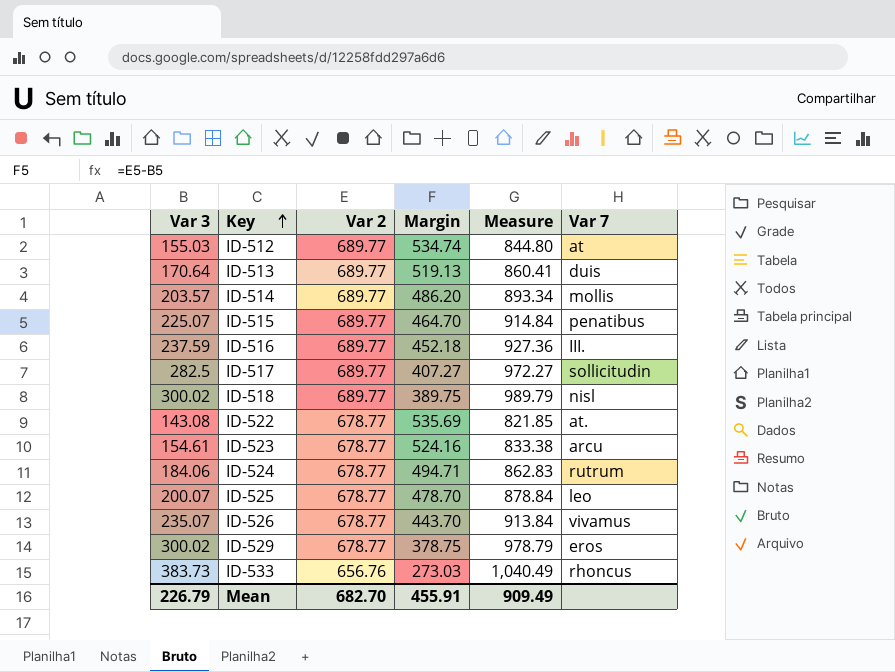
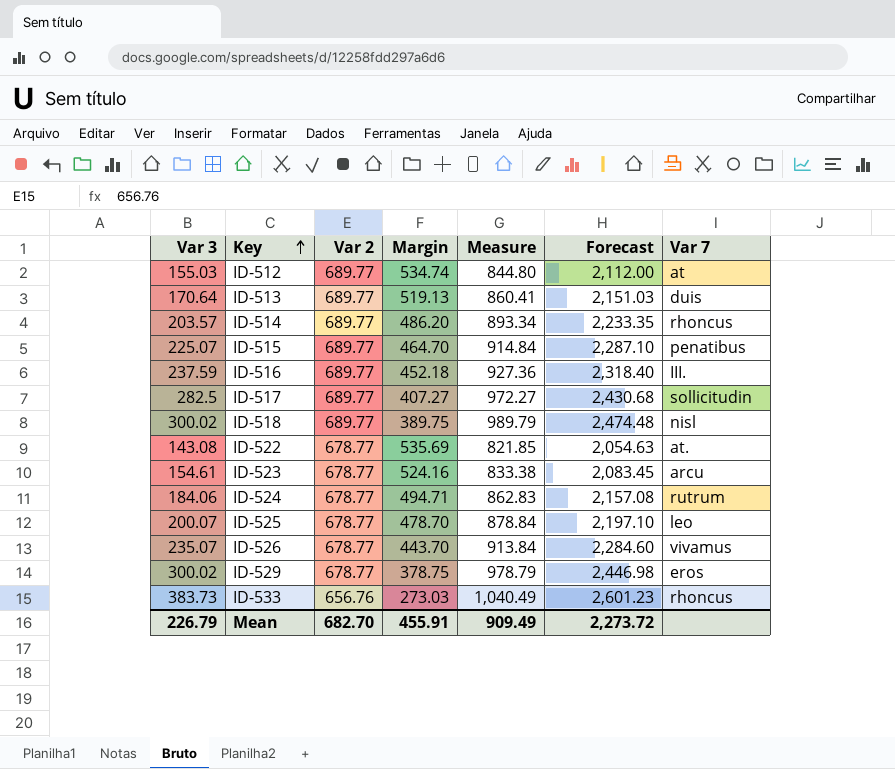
column Forecast | formula: none -> [Measure] * 2.5
ID-514 | Var 7: mollis -> rhoncus

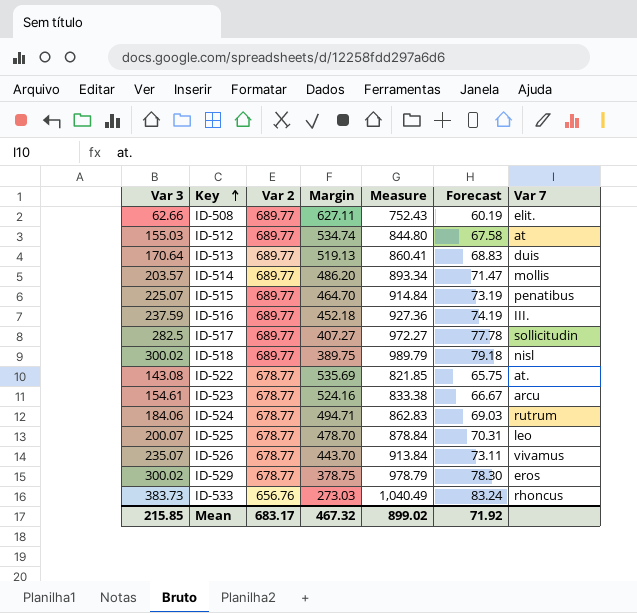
column Forecast | formula: [Measure] * 2.5 -> [Measure] * 0.08
row ID-508: none -> 62.66 | 689.77 | 627.11 | 752.43 | 60.19 | elit.
ID-514 | Var 7: rhoncus -> mollis
Mean | Var 3: 226.79 -> 215.85
Mean | Var 2: 682.70 -> 683.17
Mean | Margin: 455.91 -> 467.32
Mean | Measure: 909.49 -> 899.02
Mean | Forecast: 2,273.72 -> 71.92

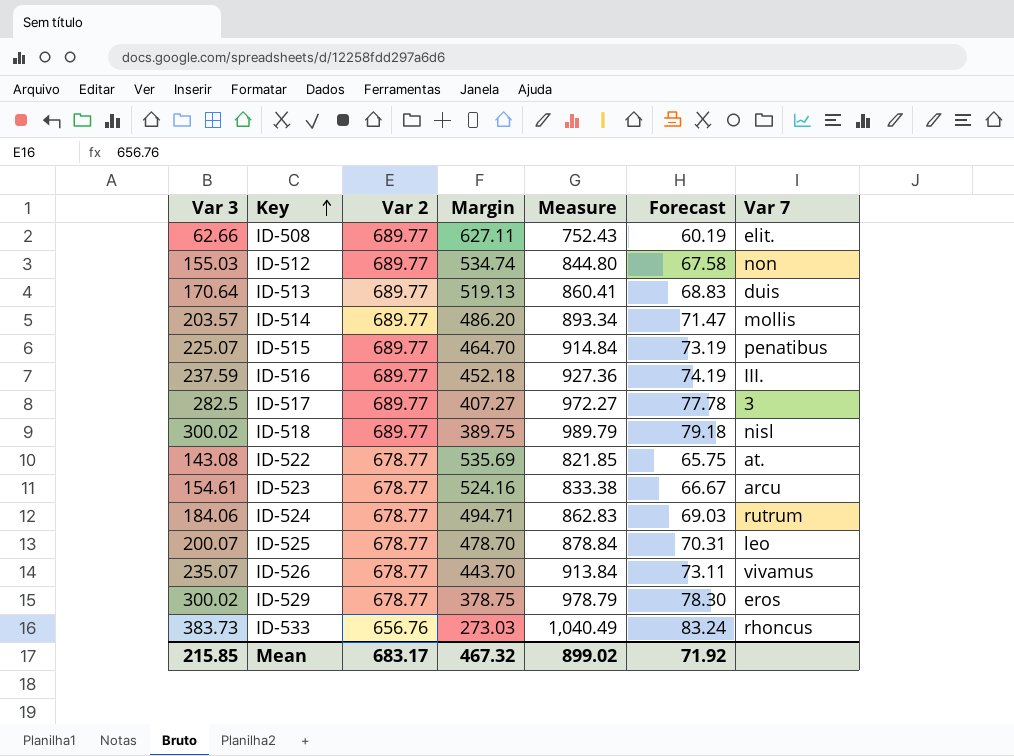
ID-512 | Var 7: at -> non
ID-517 | Var 7: sollicitudin -> 3

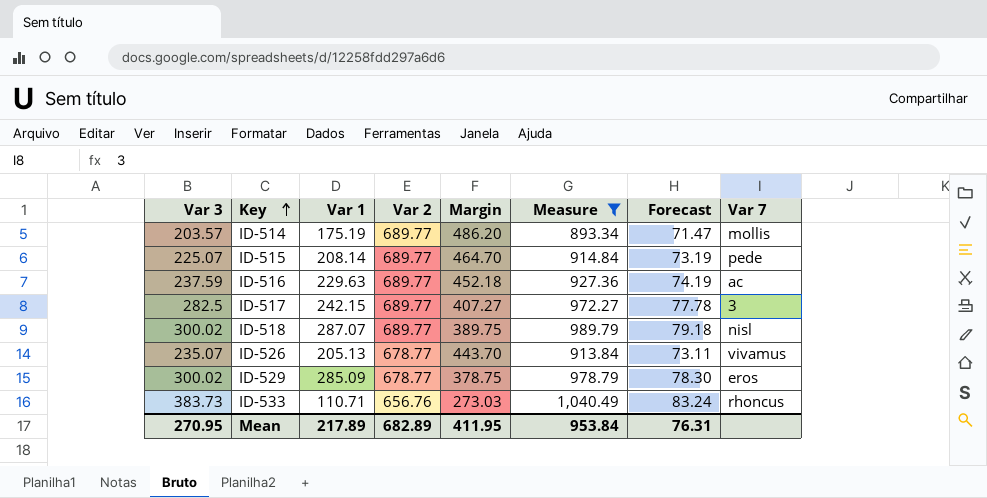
filter: none -> Measure >= 893.34
column Var 1 | position: none -> 3
ID-515 | Var 7: penatibus -> pede
ID-516 | Var 7: III. -> ac
Mean | Var 3: 215.85 -> 270.95
Mean | Var 2: 683.17 -> 682.89
Mean | Margin: 467.32 -> 411.95
Mean | Measure: 899.02 -> 953.84
Mean | Forecast: 71.92 -> 76.31

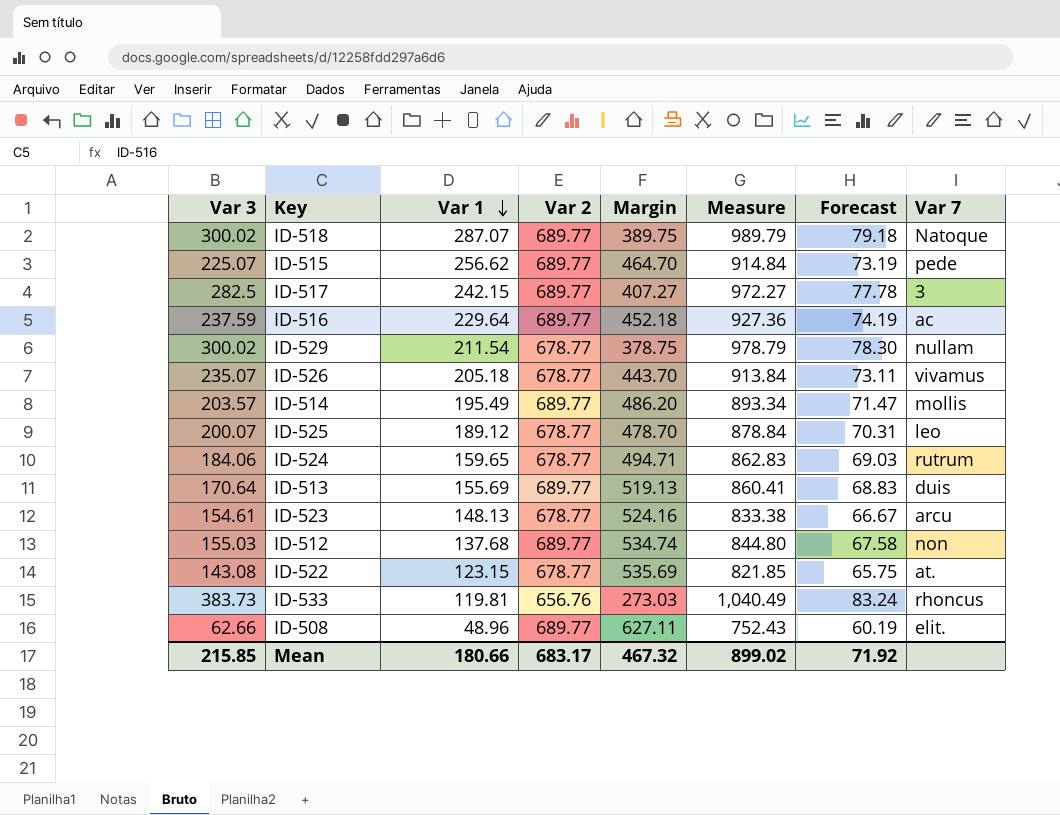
filter: Measure >= 893.34 -> none
row order: Key ascending -> Var 1 descending
ID-518 | Var 7: nisl -> Natoque
ID-515 | Var 1: 208.14 -> 256.62
ID-516 | Var 1: 229.63 -> 229.64
ID-529 | Var 1: 285.09 -> 211.54
ID-529 | Var 7: eros -> nullam
ID-526 | Var 1: 205.13 -> 205.18
ID-514 | Var 1: 175.19 -> 195.49
ID-533 | Var 1: 110.71 -> 119.81
Mean | Var 3: 270.95 -> 215.85
Mean | Var 1: 217.89 -> 180.66
Mean | Var 2: 682.89 -> 683.17
Mean | Margin: 411.95 -> 467.32
Mean | Measure: 953.84 -> 899.02
Mean | Forecast: 76.31 -> 71.92

